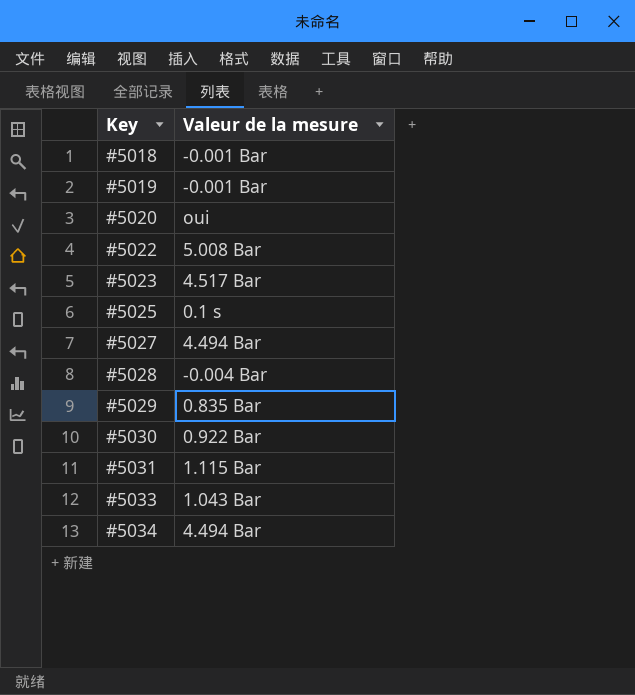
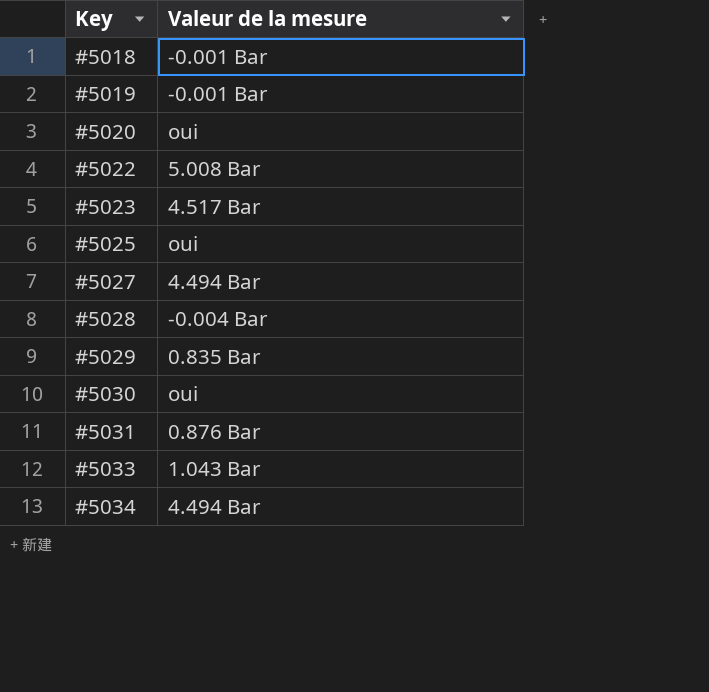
#5025 | Valeur de la mesure: 0.1 s -> oui
#5030 | Valeur de la mesure: 0.922 Bar -> oui
#5031 | Valeur de la mesure: 1.115 Bar -> 0.876 Bar

